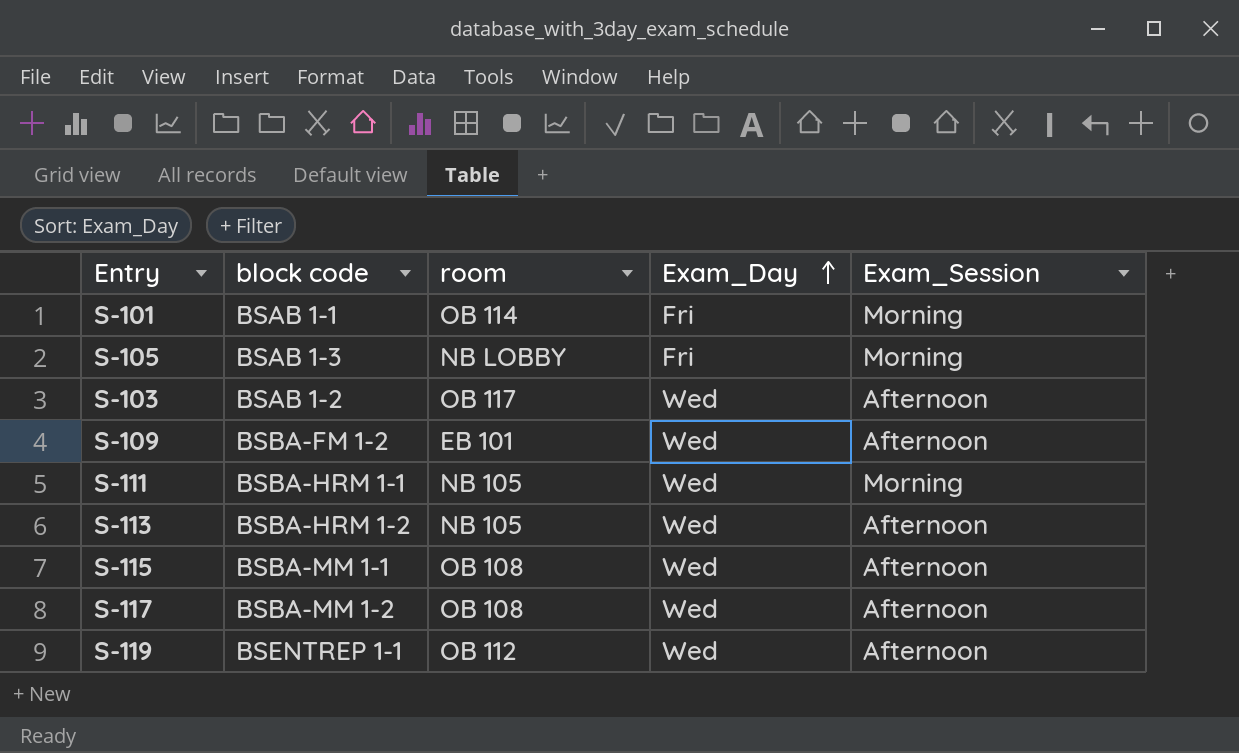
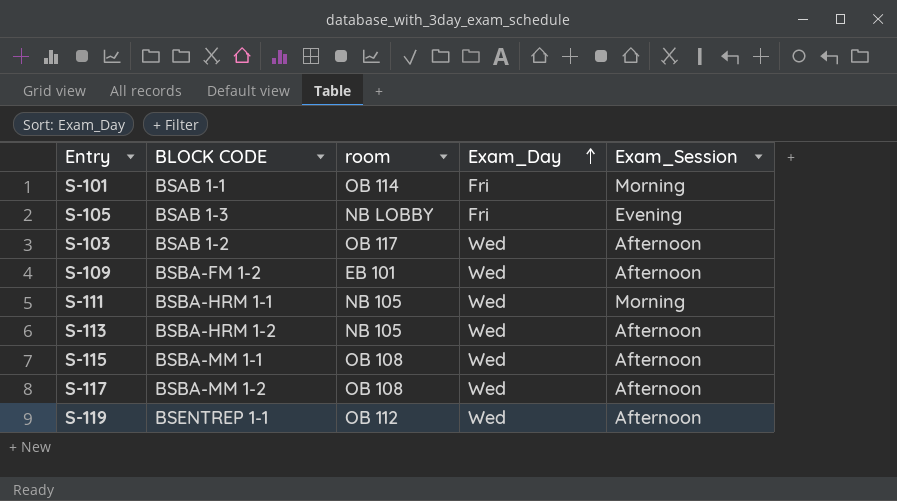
column name: block code -> BLOCK CODE
S-105 | Exam_Session: Morning -> Evening

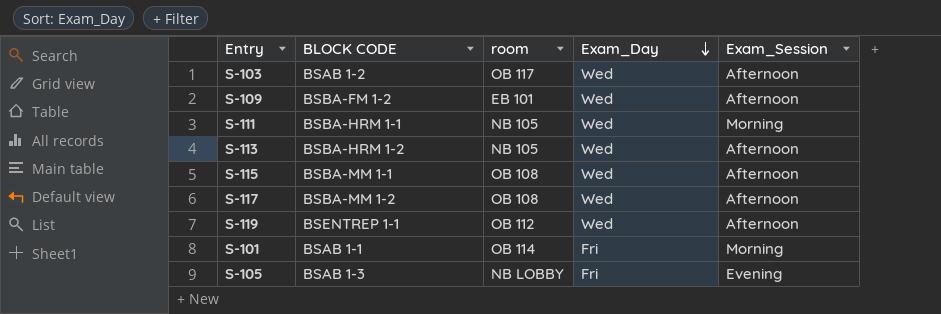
row order: Exam_Day ascending -> Exam_Day descending

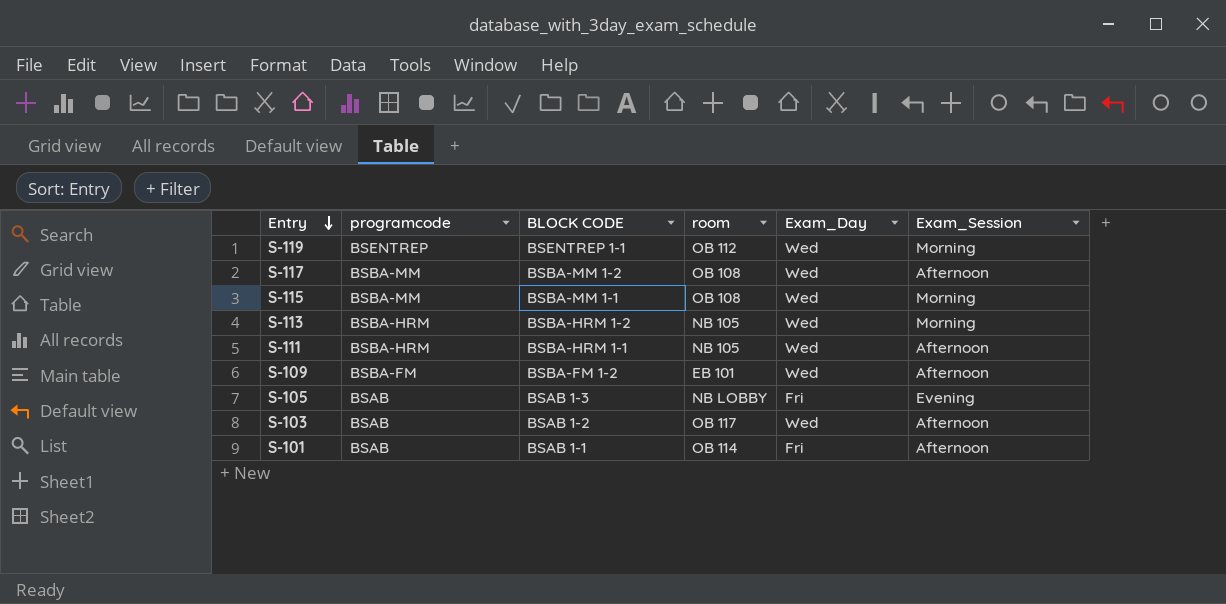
row order: Exam_Day descending -> Entry descending
column programcode | position: none -> 2
S-119 | Exam_Session: Afternoon -> Morning
S-115 | Exam_Session: Afternoon -> Morning
S-113 | Exam_Session: Afternoon -> Morning
S-111 | Exam_Session: Morning -> Afternoon
S-101 | Exam_Session: Morning -> Afternoon

